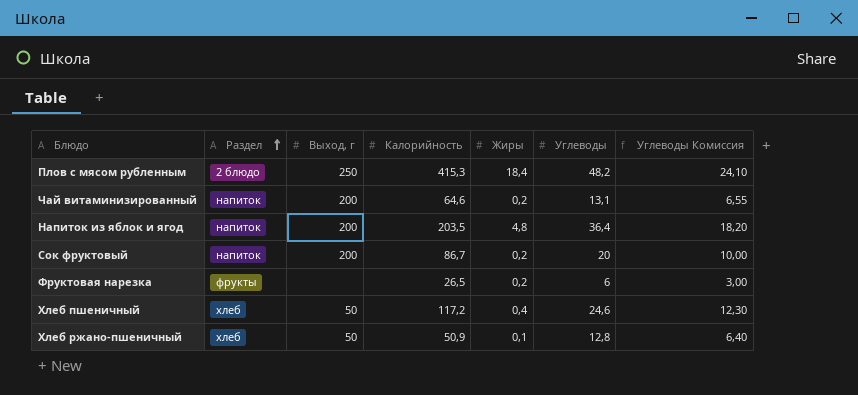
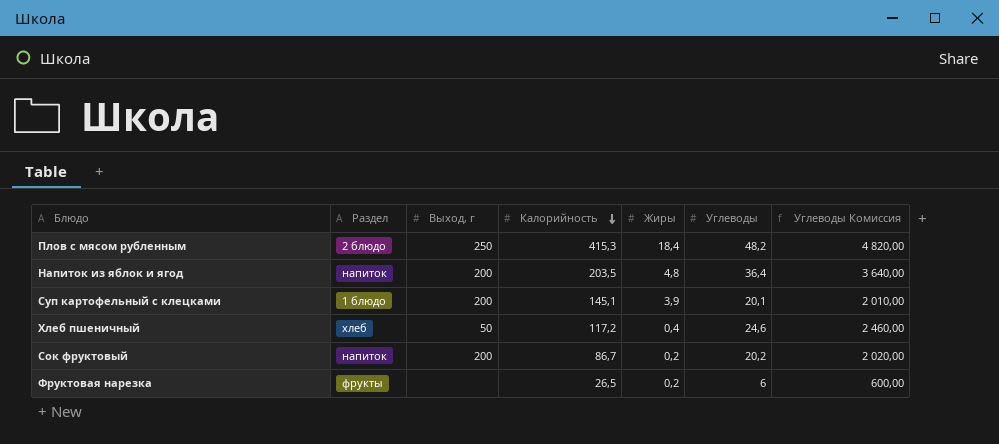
row order: Раздел ascending -> Калорийность descending
column Углеводы Комиссия | formula: [Углеводы] * 0,5 -> [Углеводы] * 100
row Чай витаминизированный: напиток | 200 | 64,6 | 0,2 | 13,1 | 6,55 -> none
row Хлеб ржано-пшеничный: хлеб | 50 | 50,9 | 0,1 | 12,8 | 6,40 -> none
row Суп картофельный с клецками: none -> 1 блюдо | 200 | 145,1 | 3,9 | 20,1 | 2 010,00
Сок фруктовый | Углеводы: 20 -> 20,2

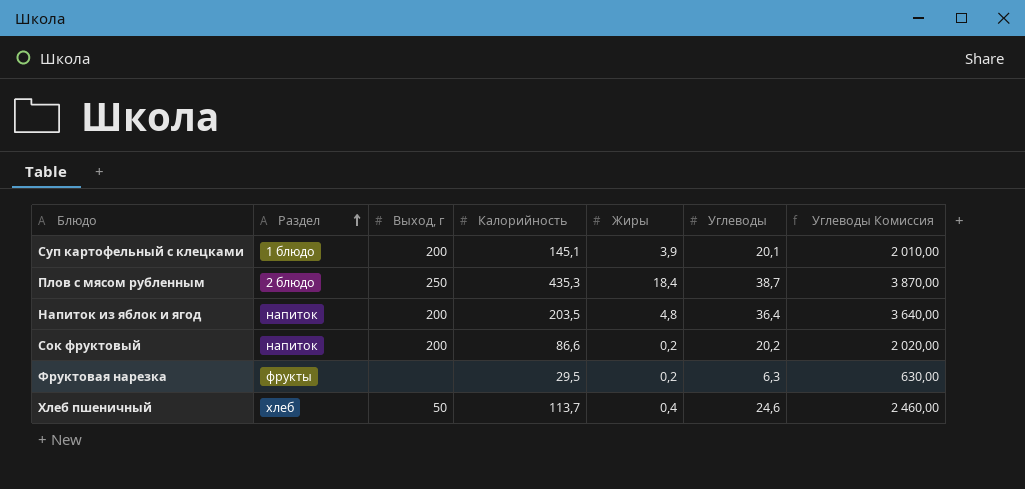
row order: Калорийность descending -> Раздел ascending
Плов с мясом рубленным | Калорийность: 415,3 -> 435,3
Плов с мясом рубленным | Углеводы: 48,2 -> 38,7
Плов с мясом рубленным | Углеводы Комиссия: 4 820,00 -> 3 870,00
Сок фруктовый | Калорийность: 86,7 -> 86,6
Фруктовая нарезка | Калорийность: 26,5 -> 29,5
Фруктовая нарезка | Углеводы: 6 -> 6,3
Фруктовая нарезка | Углеводы Комиссия: 600,00 -> 630,00
Хлеб пшеничный | Калорийность: 117,2 -> 113,7

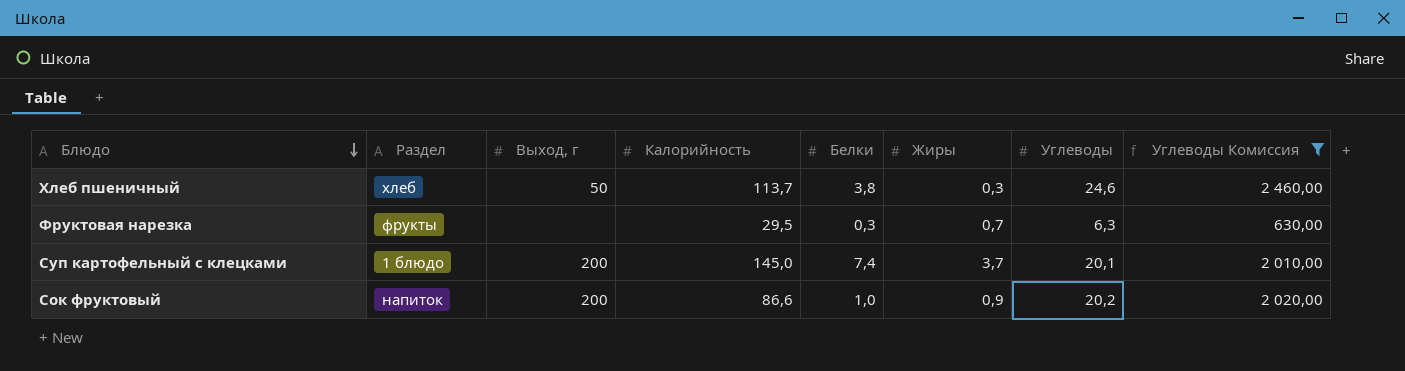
filter: none -> Углеводы Комиссия <= 2 460,00
row order: Раздел ascending -> Блюдо descending
column Белки | position: none -> 5
Хлеб пшеничный | Жиры: 0,4 -> 0,3
Фруктовая нарезка | Жиры: 0,2 -> 0,7
Суп картофельный с клецками | Калорийность: 145,1 -> 145,0
Суп картофельный с клецками | Жиры: 3,9 -> 3,7
Сок фруктовый | Жиры: 0,2 -> 0,9

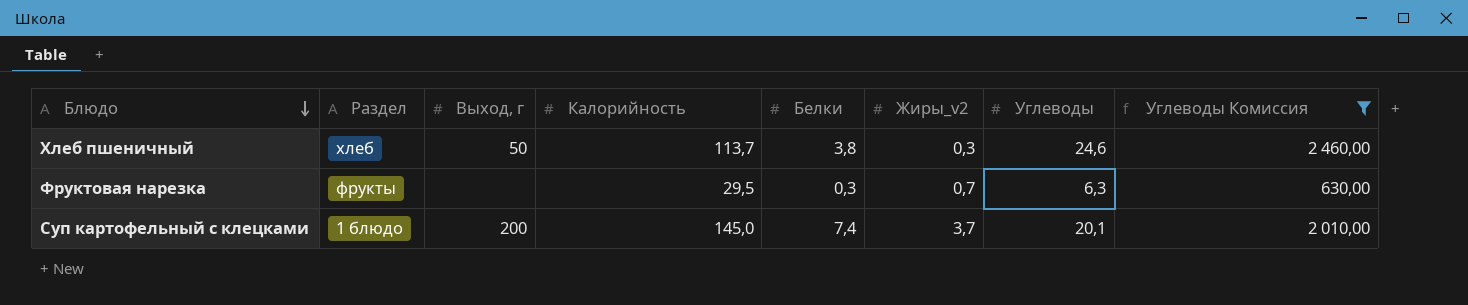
column name: Жиры -> Жиры_v2
row Сок фруктовый: напиток | 200 | 86,6 | 1,0 | 0,9 | 20,2 | 2 020,00 -> none

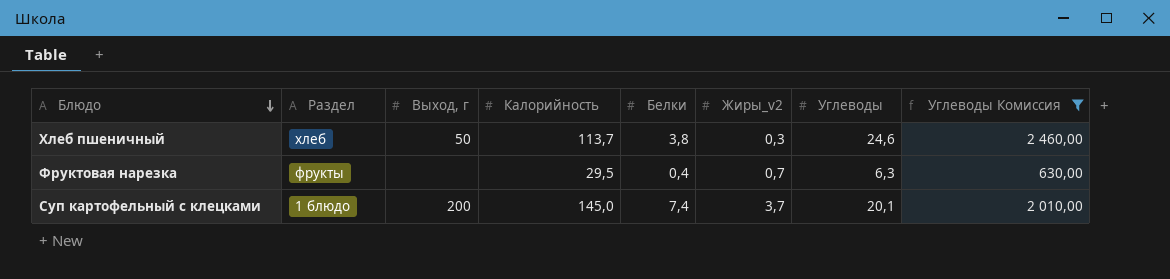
Фруктовая нарезка | Белки: 0,3 -> 0,4

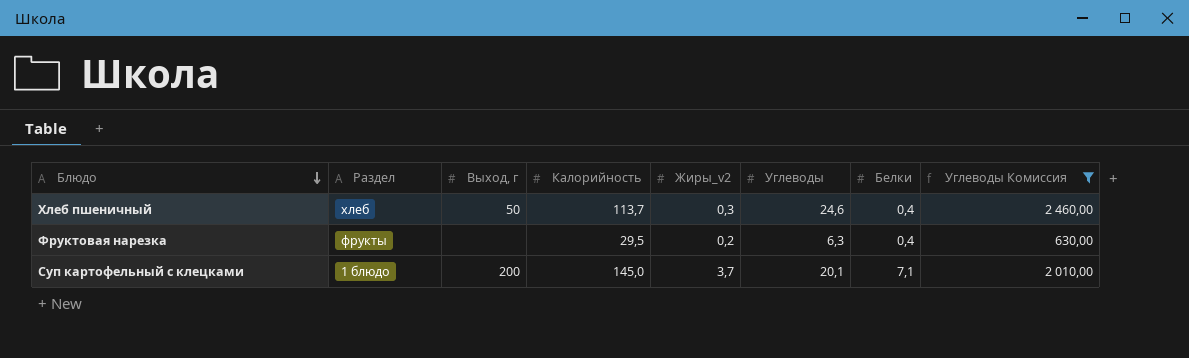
column Белки | position: 5 -> 7
Хлеб пшеничный | Белки: 3,8 -> 0,4
Фруктовая нарезка | Жиры_v2: 0,7 -> 0,2
Суп картофельный с клецками | Белки: 7,4 -> 7,1

